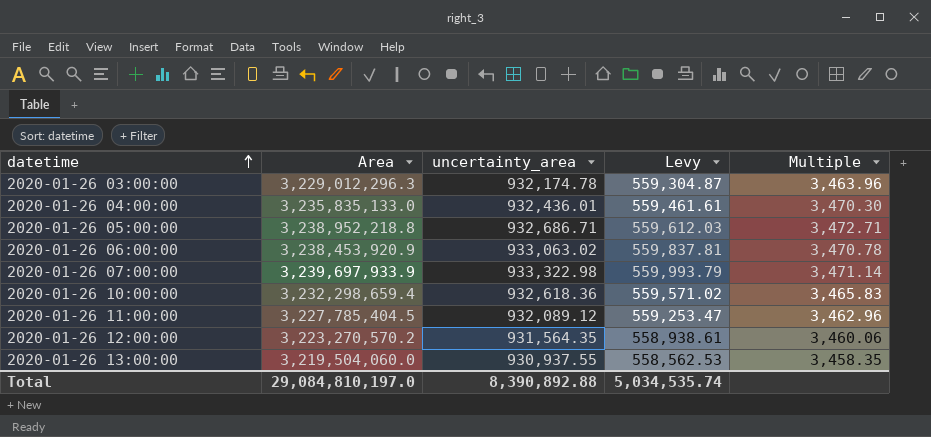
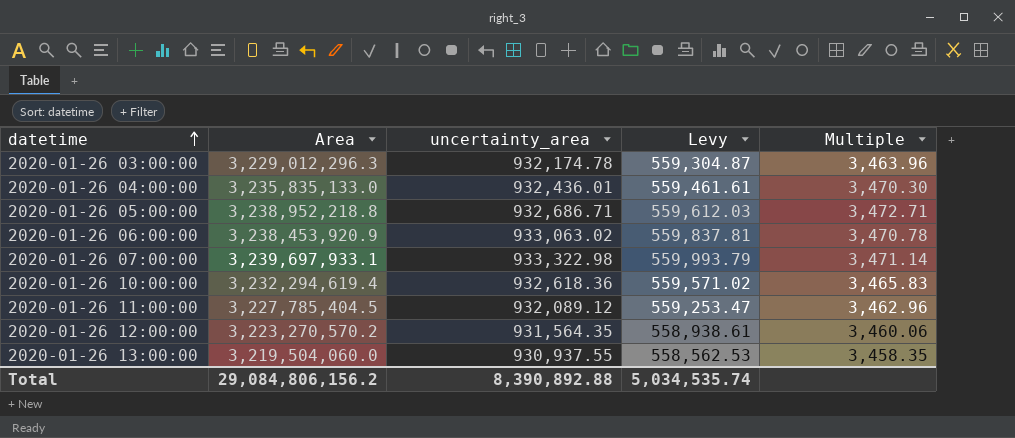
2020-01-26 07:00:00 | Area: 3,239,697,933.9 -> 3,239,697,933.1
2020-01-26 10:00:00 | Area: 3,232,298,659.4 -> 3,232,294,619.4
Total | Area: 29,084,810,197.0 -> 29,084,806,156.2

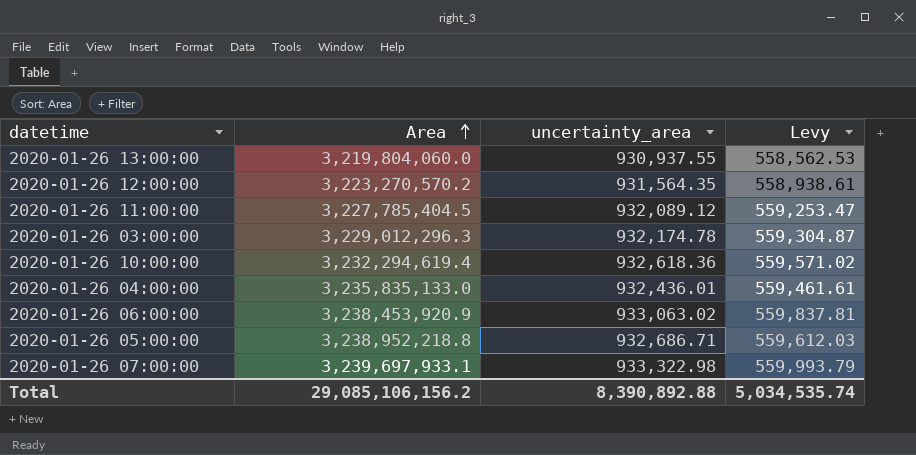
row order: datetime ascending -> Area ascending
column Multiple | formula: [Area] / [uncertainty_area] -> none
2020-01-26 13:00:00 | Area: 3,219,504,060.0 -> 3,219,804,060.0
Total | Area: 29,084,806,156.2 -> 29,085,106,156.2

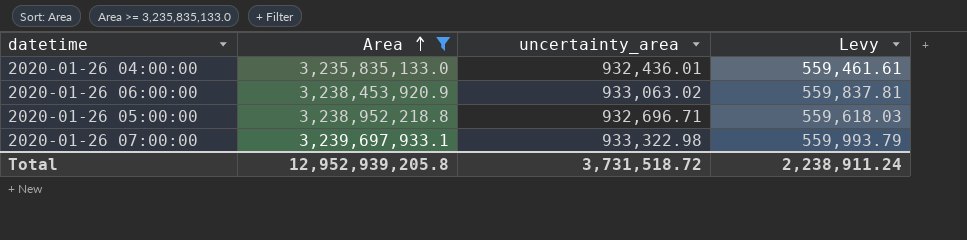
filter: none -> Area >= 3,235,835,133.0
2020-01-26 05:00:00 | uncertainty_area: 932,686.71 -> 932,696.71
2020-01-26 05:00:00 | Levy: 559,612.03 -> 559,618.03
Total | Area: 29,085,106,156.2 -> 12,952,939,205.8
Total | uncertainty_area: 8,390,892.88 -> 3,731,518.72
Total | Levy: 5,034,535.74 -> 2,238,911.24

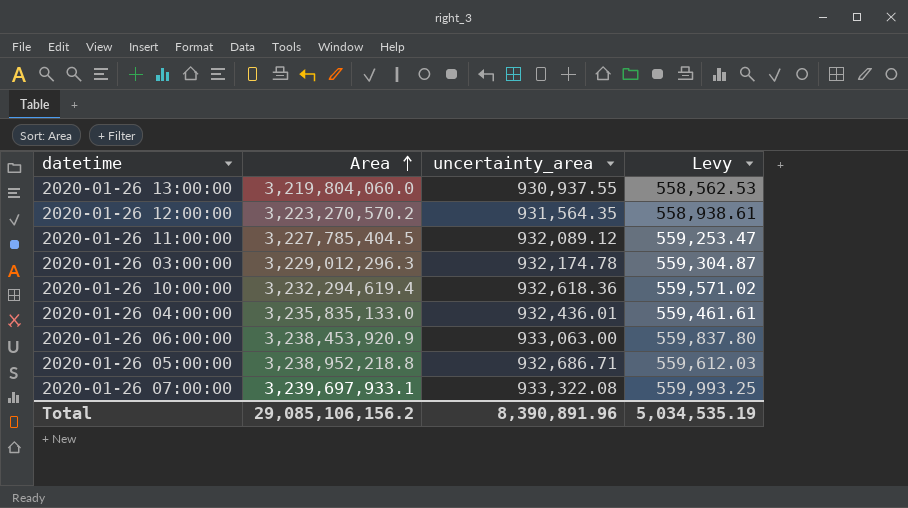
filter: Area >= 3,235,835,133.0 -> none
2020-01-26 06:00:00 | uncertainty_area: 933,063.02 -> 933,063.00
2020-01-26 06:00:00 | Levy: 559,837.81 -> 559,837.80
2020-01-26 05:00:00 | uncertainty_area: 932,696.71 -> 932,686.71
2020-01-26 05:00:00 | Levy: 559,618.03 -> 559,612.03
2020-01-26 07:00:00 | uncertainty_area: 933,322.98 -> 933,322.08
2020-01-26 07:00:00 | Levy: 559,993.79 -> 559,993.25
Total | Area: 12,952,939,205.8 -> 29,085,106,156.2
Total | uncertainty_area: 3,731,518.72 -> 8,390,891.96
Total | Levy: 2,238,911.24 -> 5,034,535.19

